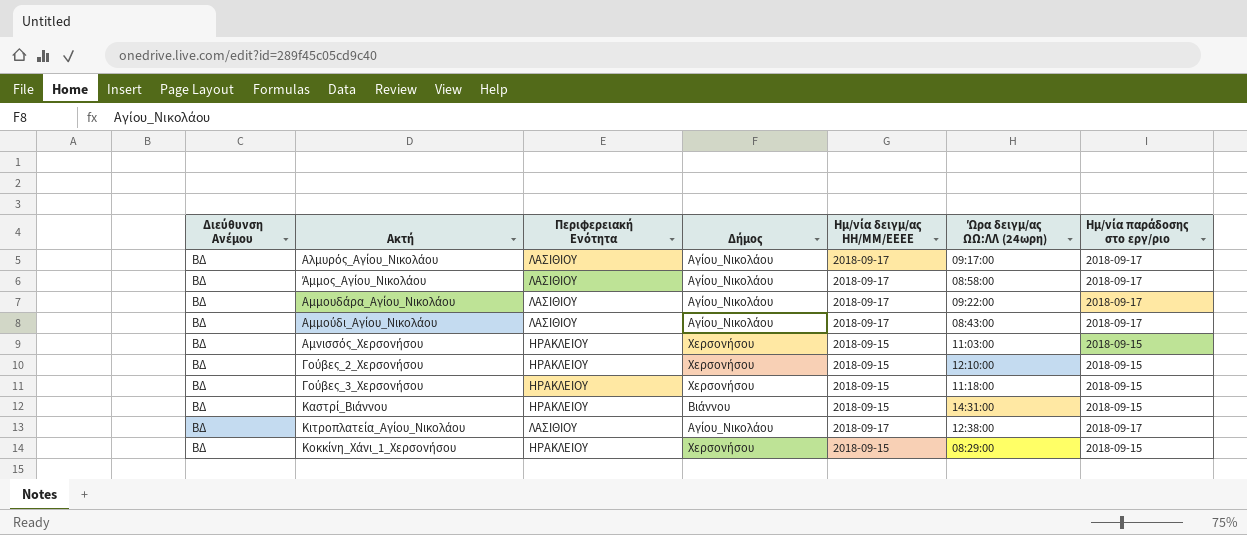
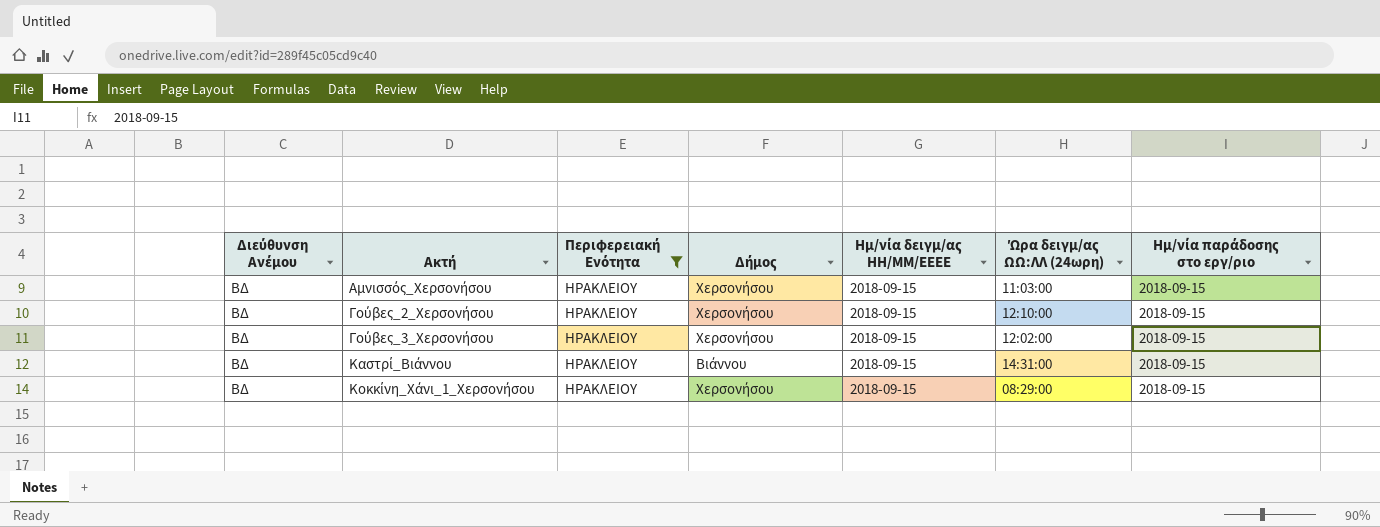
filter: none -> Περιφερειακή Ενότητα = ΗΡΑΚΛΕΙΟΥ
Γούβες_3_Χερσονήσου | Ώρα δειγμ/ας ΩΩ:ΛΛ (24ωρη): 11:18:00 -> 12:02:00

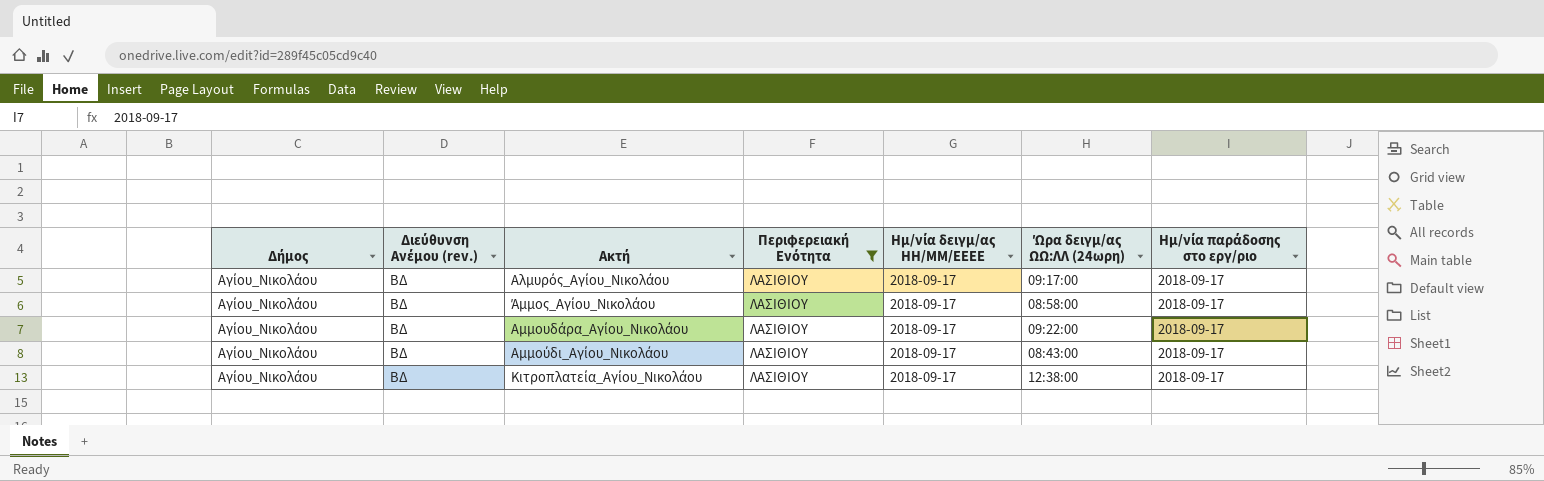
filter: Περιφερειακή Ενότητα = ΗΡΑΚΛΕΙΟΥ -> Περιφερειακή Ενότητα = ΛΑΣΙΘΙΟΥ
column Δήμος | position: 4 -> 1
column name: Διεύθυνση Ανέμου -> Διεύθυνση Ανέμου (rev.)

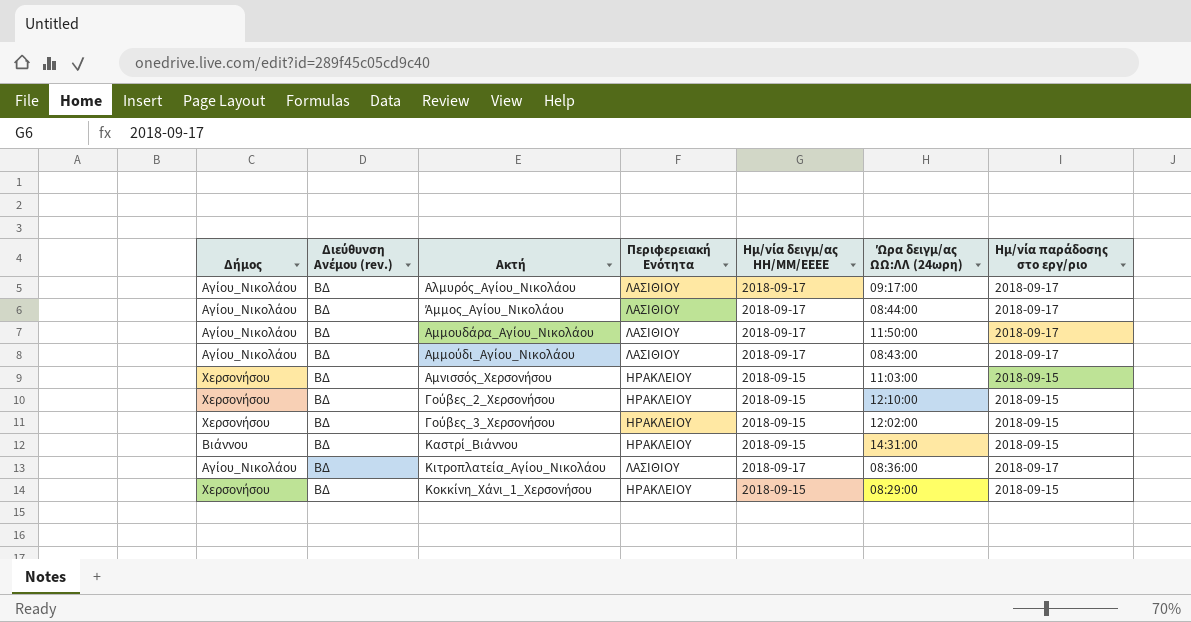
filter: Περιφερειακή Ενότητα = ΛΑΣΙΘΙΟΥ -> none
Άμμος_Αγίου_Νικολάου | Ώρα δειγμ/ας ΩΩ:ΛΛ (24ωρη): 08:58:00 -> 08:44:00
Αμμουδάρα_Αγίου_Νικολάου | Ώρα δειγμ/ας ΩΩ:ΛΛ (24ωρη): 09:22:00 -> 11:50:00
Κιτροπλατεία_Αγίου_Νικολάου | Ώρα δειγμ/ας ΩΩ:ΛΛ (24ωρη): 12:38:00 -> 08:36:00

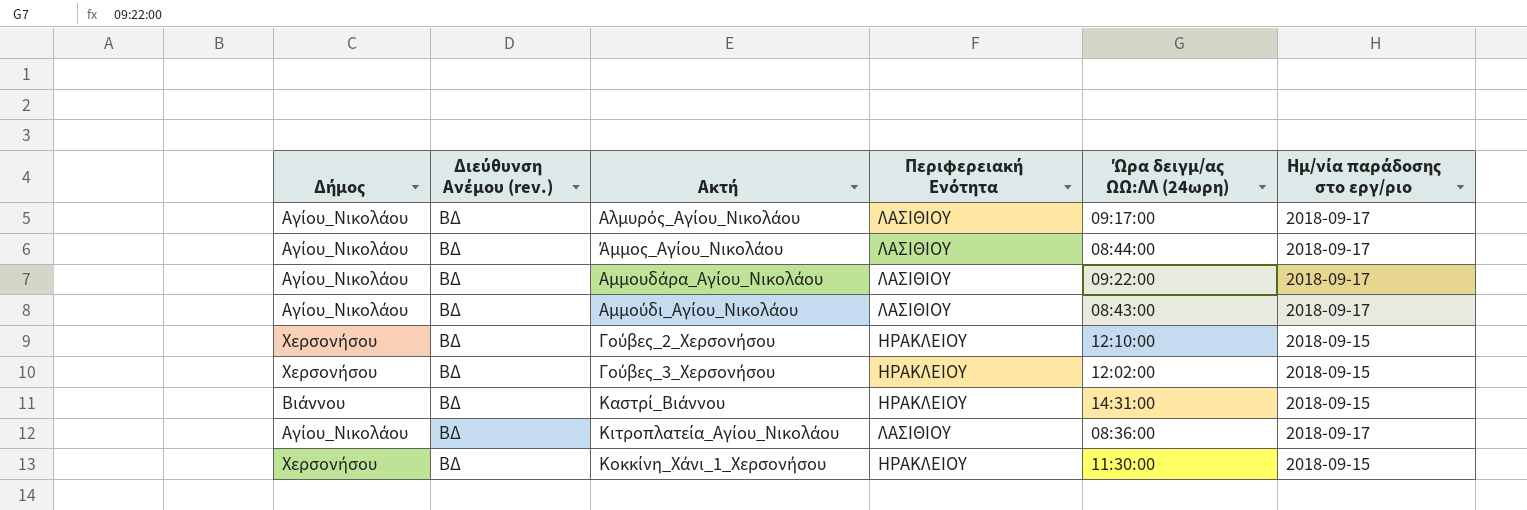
column Ημ/νία δειγμ/ας ΗΗ/ΜΜ/ΕΕΕΕ | position: 5 -> none
row Αμνισσός_Χερσονήσου: Χερσονήσου | ΒΔ | ΗΡΑΚΛΕΙΟΥ | 2018-09-15 | 11:03:00 | 2018-09-15 -> none
Αμμουδάρα_Αγίου_Νικολάου | Ώρα δειγμ/ας ΩΩ:ΛΛ (24ωρη): 11:50:00 -> 09:22:00
Κοκκίνη_Χάνι_1_Χερσονήσου | Ώρα δειγμ/ας ΩΩ:ΛΛ (24ωρη): 08:29:00 -> 11:30:00

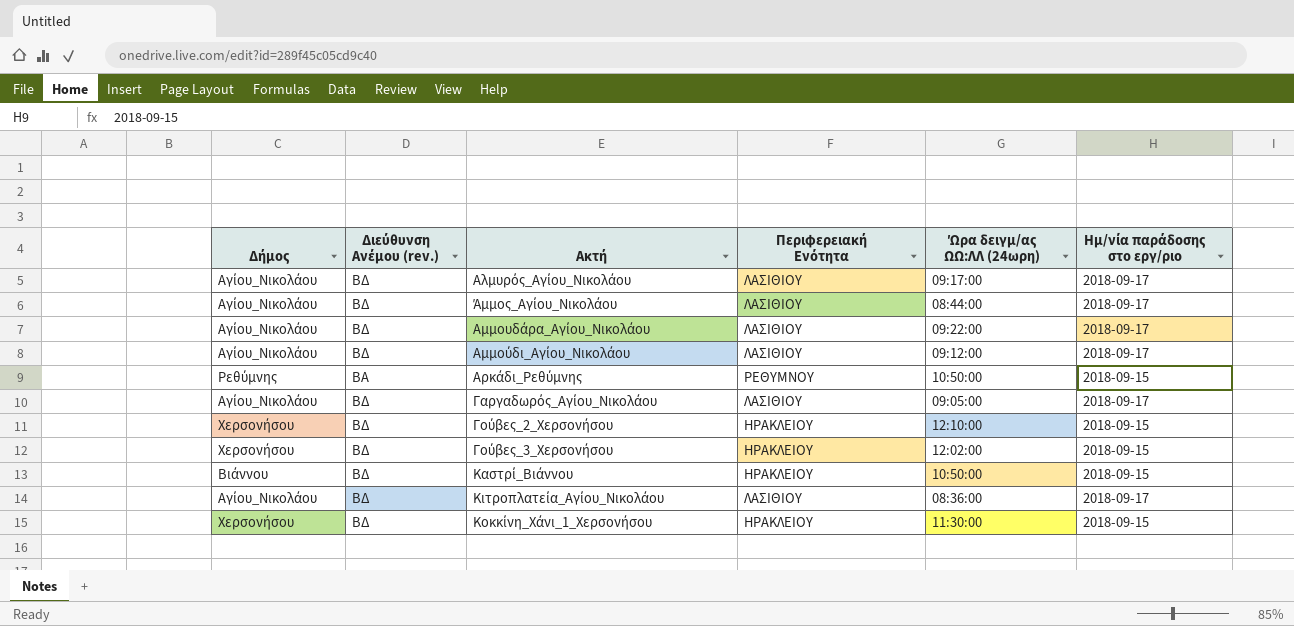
Αμμούδι_Αγίου_Νικολάου | Ώρα δειγμ/ας ΩΩ:ΛΛ (24ωρη): 08:43:00 -> 09:12:00
row Αρκάδι_Ρεθύμνης: none -> Ρεθύμνης | ΒΑ | ΡΕΘΥΜΝΟΥ | 10:50:00 | 2018-09-15
row Γαργαδωρός_Αγίου_Νικολάου: none -> Αγίου_Νικολάου | ΒΔ | ΛΑΣΙΘΙΟΥ | 09:05:00 | 2018-09-17
Καστρί_Βιάννου | Ώρα δειγμ/ας ΩΩ:ΛΛ (24ωρη): 14:31:00 -> 10:50:00

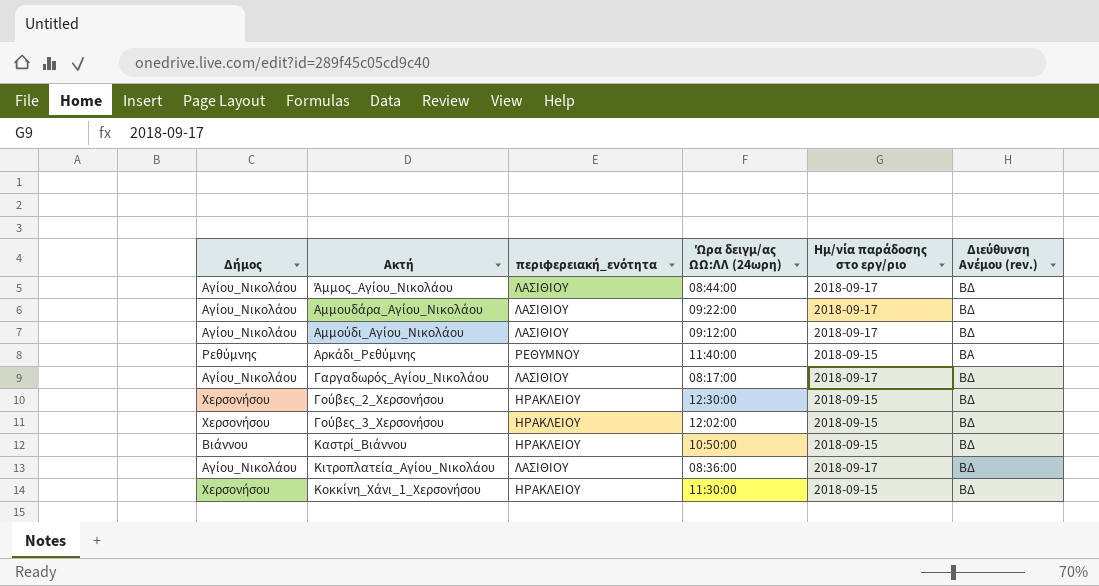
column name: Περιφερειακή Ενότητα -> περιφερειακή_ενότητα
column Διεύθυνση Ανέμου (rev.) | position: 2 -> 6
row Αλμυρός_Αγίου_Νικολάου: Αγίου_Νικολάου | ΒΔ | ΛΑΣΙΘΙΟΥ | 09:17:00 | 2018-09-17 -> none
Αρκάδι_Ρεθύμνης | Ώρα δειγμ/ας ΩΩ:ΛΛ (24ωρη): 10:50:00 -> 11:40:00
Γαργαδωρός_Αγίου_Νικολάου | Ώρα δειγμ/ας ΩΩ:ΛΛ (24ωρη): 09:05:00 -> 08:17:00
Γούβες_2_Χερσονήσου | Ώρα δειγμ/ας ΩΩ:ΛΛ (24ωρη): 12:10:00 -> 12:30:00

